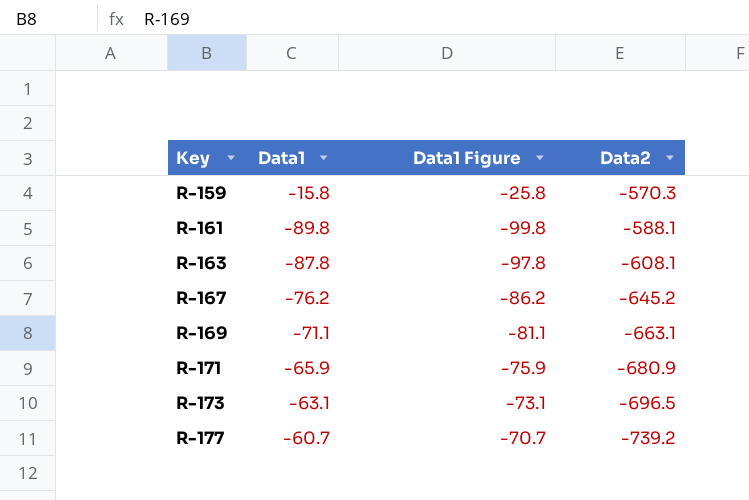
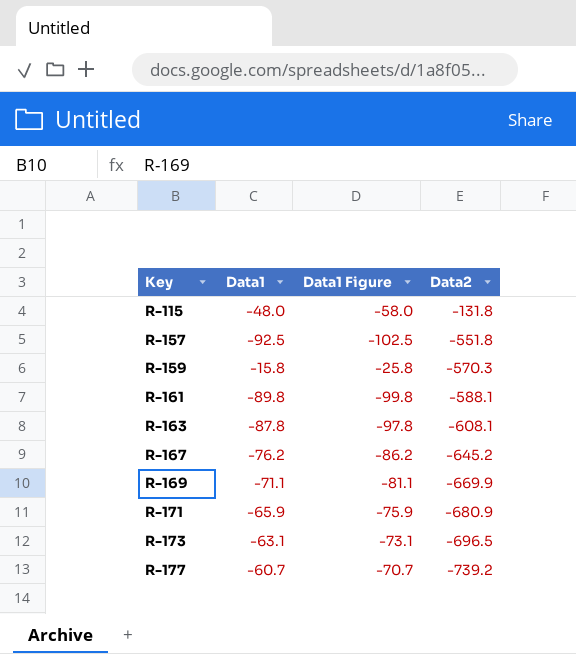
row R-115: none -> -48.0 | -58.0 | -131.8
row R-157: none -> -92.5 | -102.5 | -551.8
R-169 | Data2: -663.1 -> -669.9

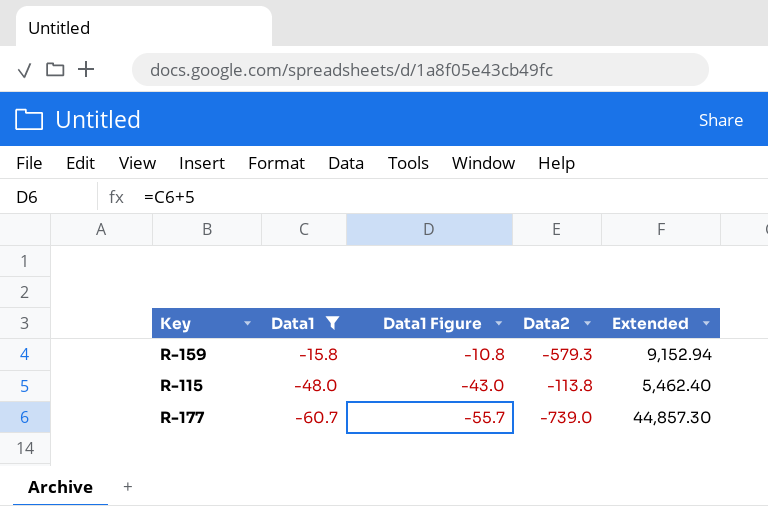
filter: none -> Data1 >= -60.7
row order: Key ascending -> Data1 descending
column Data1 Figure | formula: [Data1] - 10 -> [Data1] + 5
column Extended | formula: none -> [Data1] * [Data2]
R-159 | Data2: -570.3 -> -579.3
R-115 | Data2: -131.8 -> -113.8
R-177 | Data2: -739.2 -> -739.0

